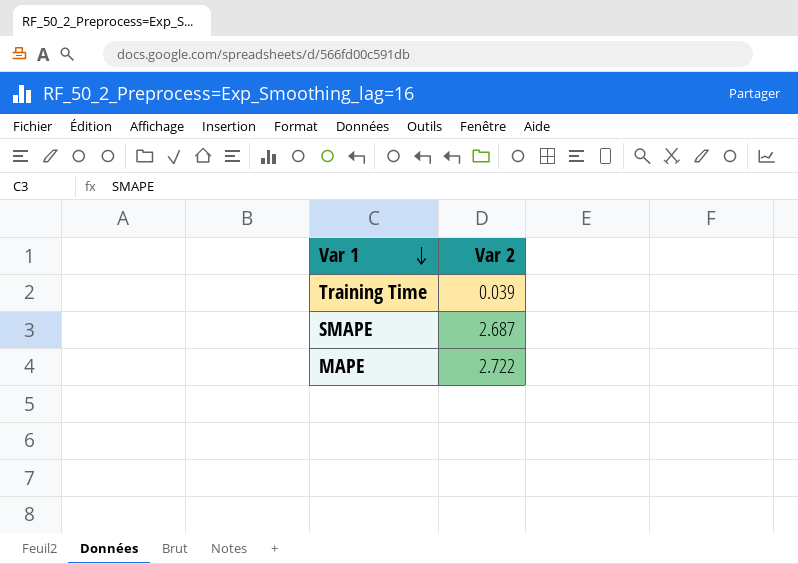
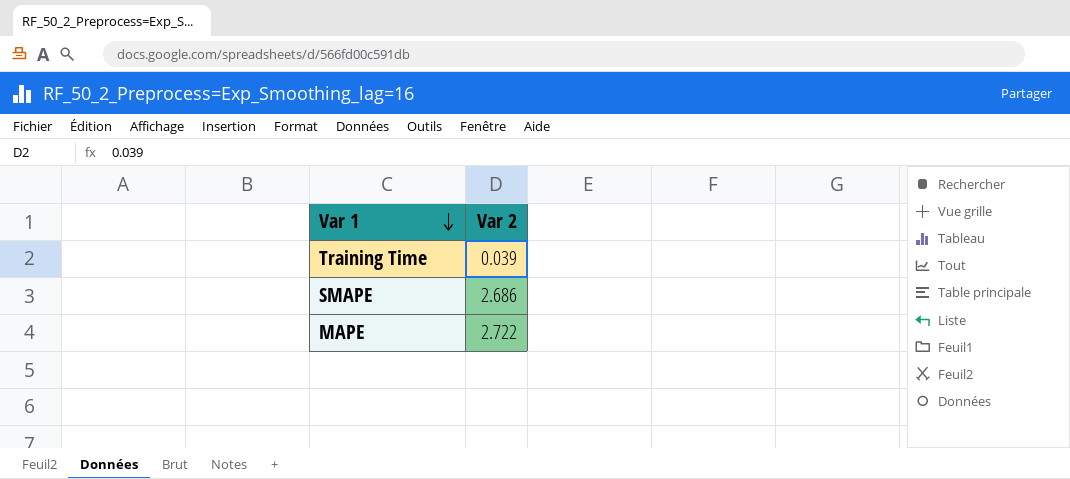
SMAPE | Var 2: 2.687 -> 2.686

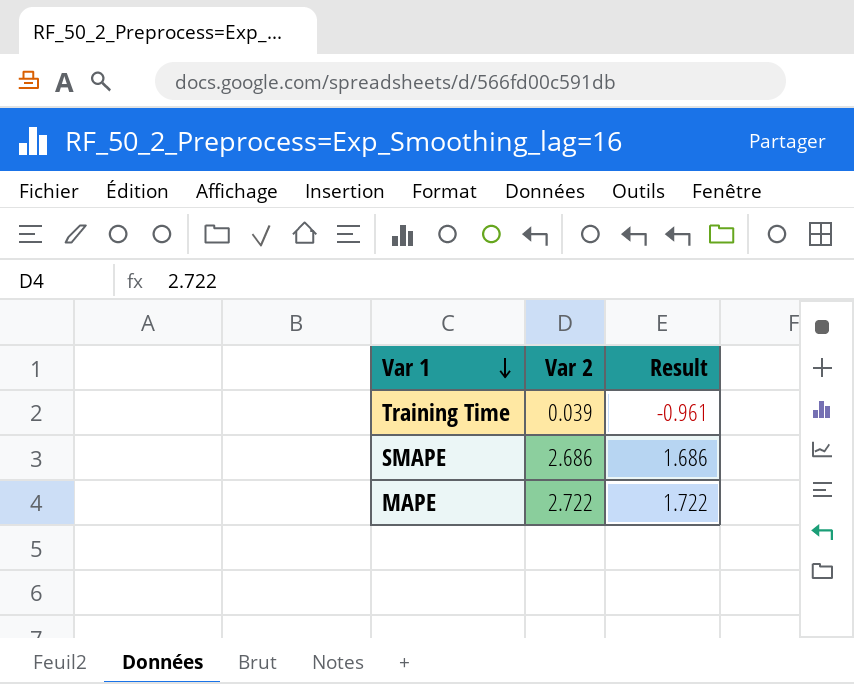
column Result | formula: none -> [Var 2] - 1

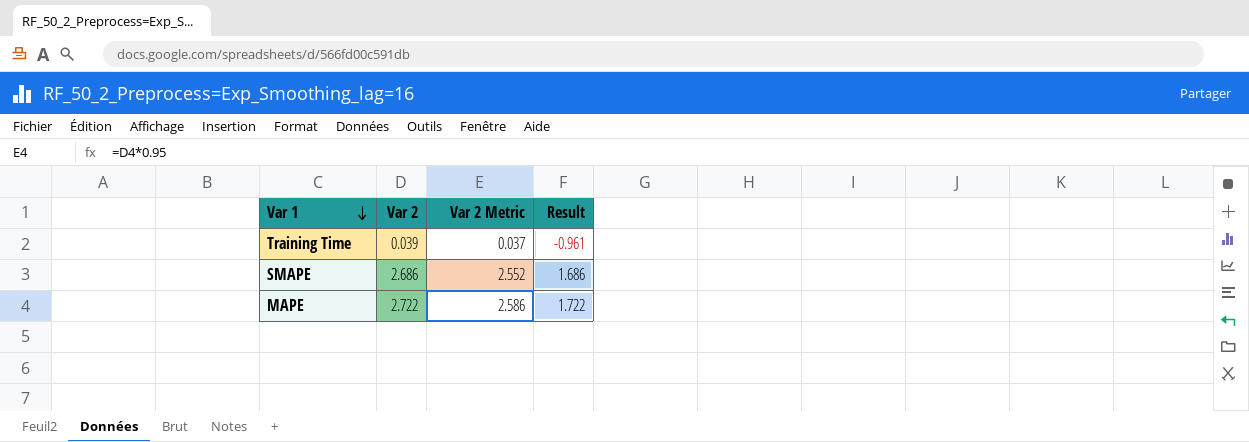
column Var 2 Metric | formula: none -> [Var 2] * 0.95

